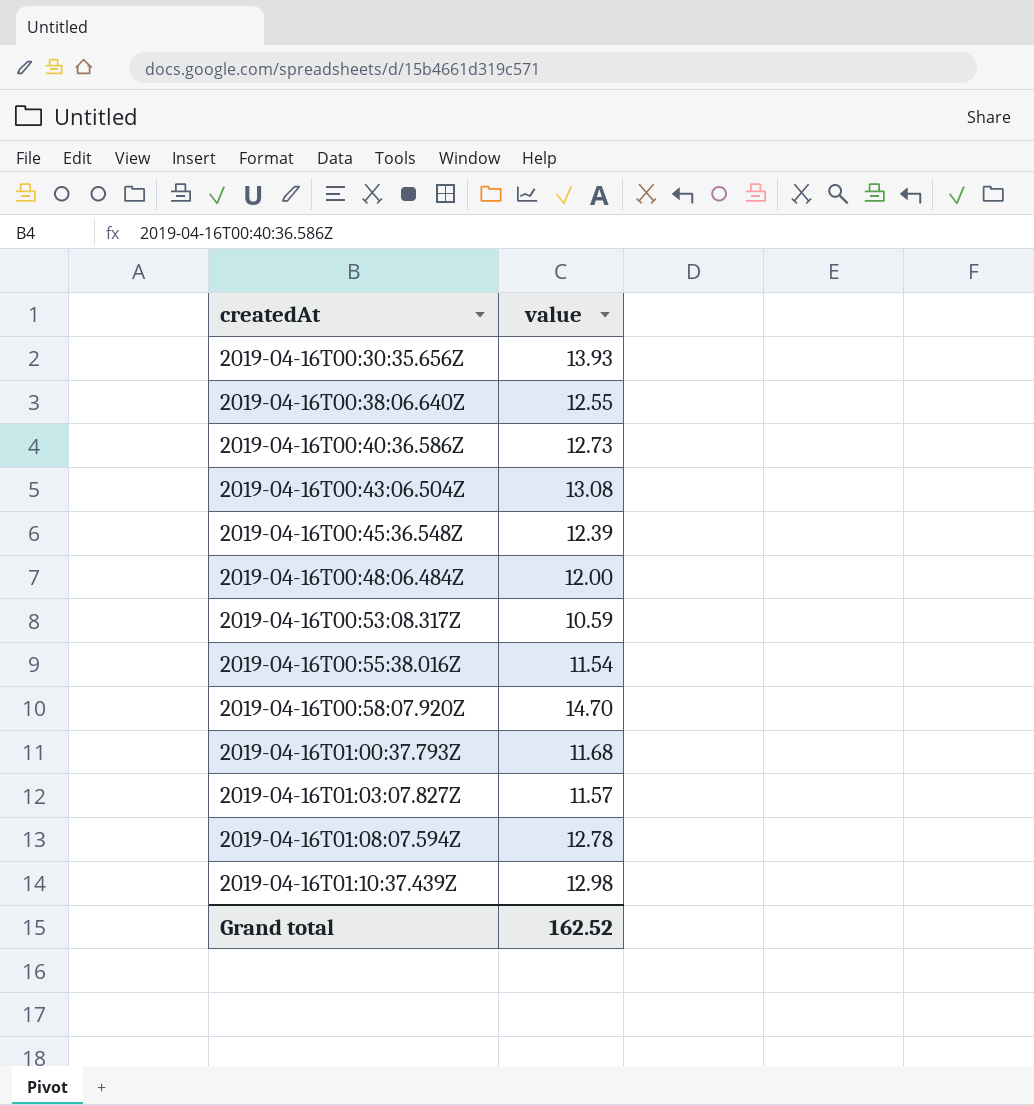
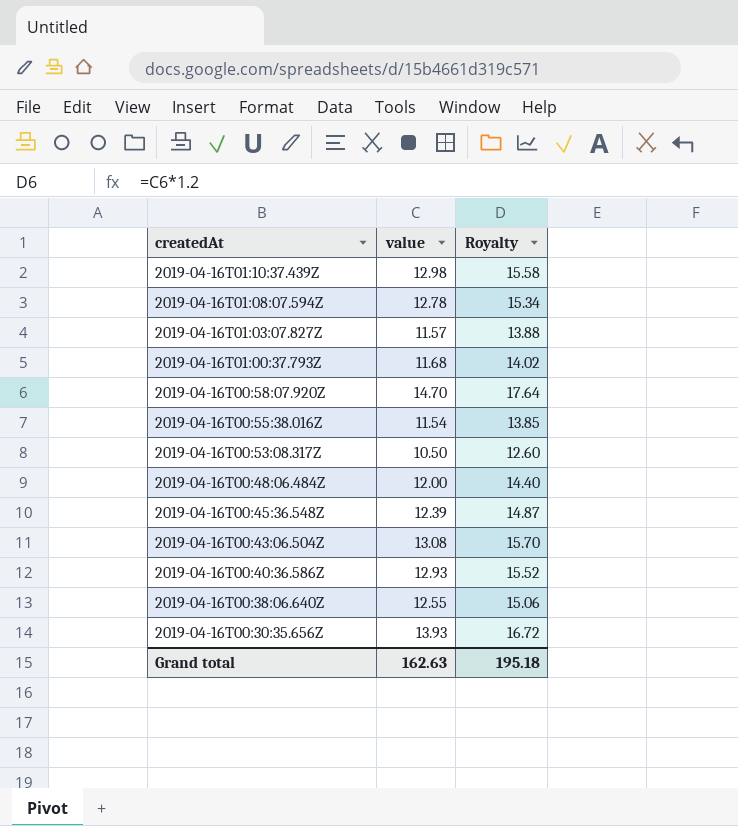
row order: createdAt ascending -> createdAt descending
column Royalty | formula: none -> [value] * 1.2
2019-04-16T00:53:08.317Z | value: 10.59 -> 10.50
2019-04-16T00:40:36.586Z | value: 12.73 -> 12.93
Grand total | value: 162.52 -> 162.63

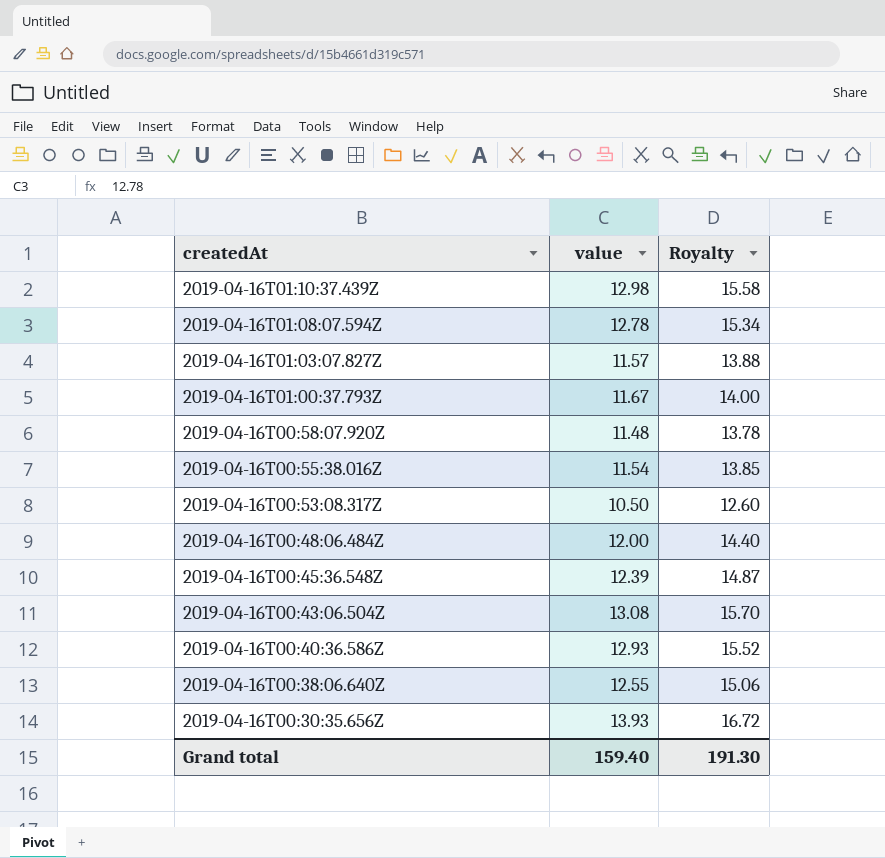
2019-04-16T01:00:37.793Z | value: 11.68 -> 11.67
2019-04-16T01:00:37.793Z | Royalty: 14.02 -> 14.00
2019-04-16T00:58:07.920Z | value: 14.70 -> 11.48
2019-04-16T00:58:07.920Z | Royalty: 17.64 -> 13.78
Grand total | value: 162.63 -> 159.40
Grand total | Royalty: 195.18 -> 191.30

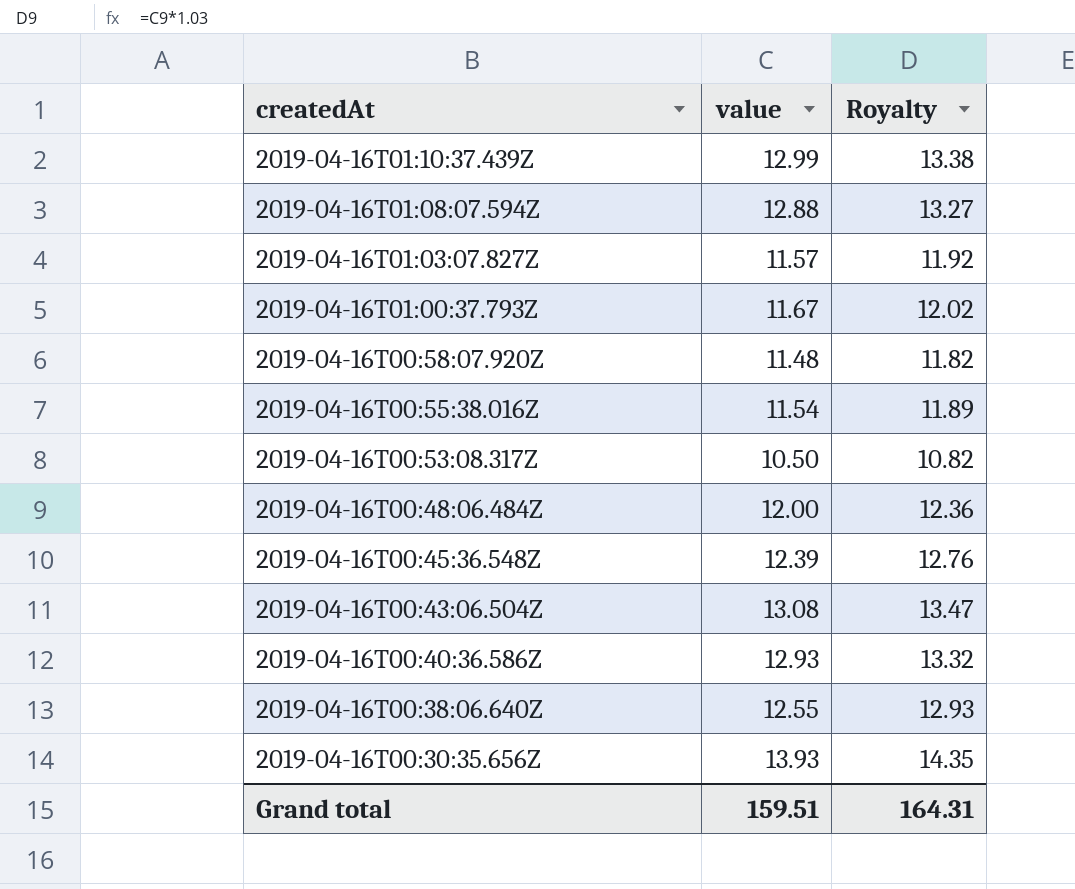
column Royalty | formula: [value] * 1.2 -> [value] * 1.03
2019-04-16T01:10:37.439Z | value: 12.98 -> 12.99
2019-04-16T01:08:07.594Z | value: 12.78 -> 12.88
Grand total | value: 159.40 -> 159.51
Grand total | Royalty: 191.30 -> 164.31

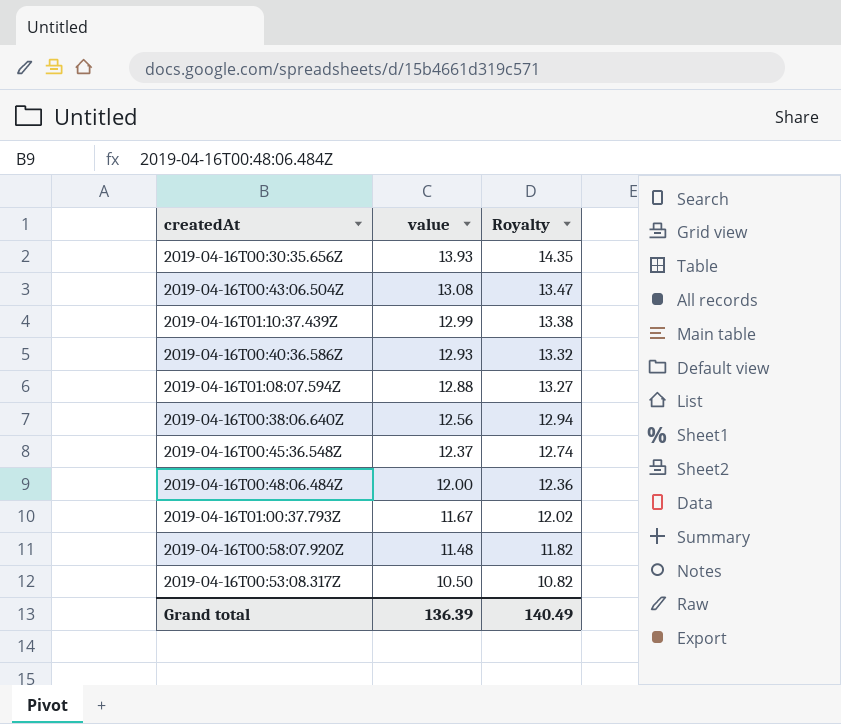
row order: createdAt descending -> value descending
row 2019-04-16T01:03:07.827Z: 11.57 | 11.92 -> none
row 2019-04-16T00:55:38.016Z: 11.54 | 11.89 -> none
2019-04-16T00:38:06.640Z | value: 12.55 -> 12.56
2019-04-16T00:38:06.640Z | Royalty: 12.93 -> 12.94
2019-04-16T00:45:36.548Z | value: 12.39 -> 12.37
2019-04-16T00:45:36.548Z | Royalty: 12.76 -> 12.74
Grand total | value: 159.51 -> 136.39
Grand total | Royalty: 164.31 -> 140.49

